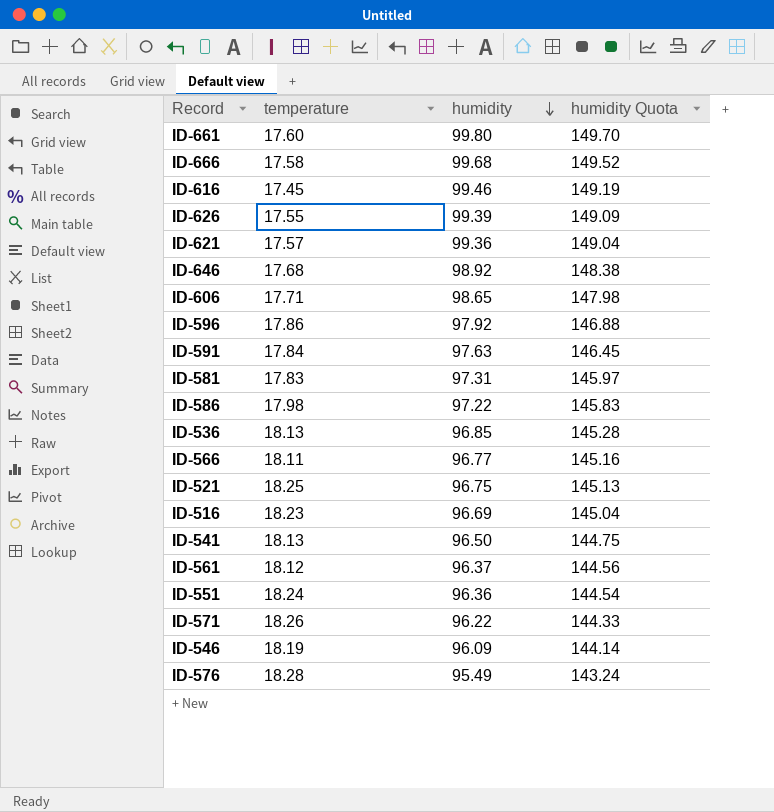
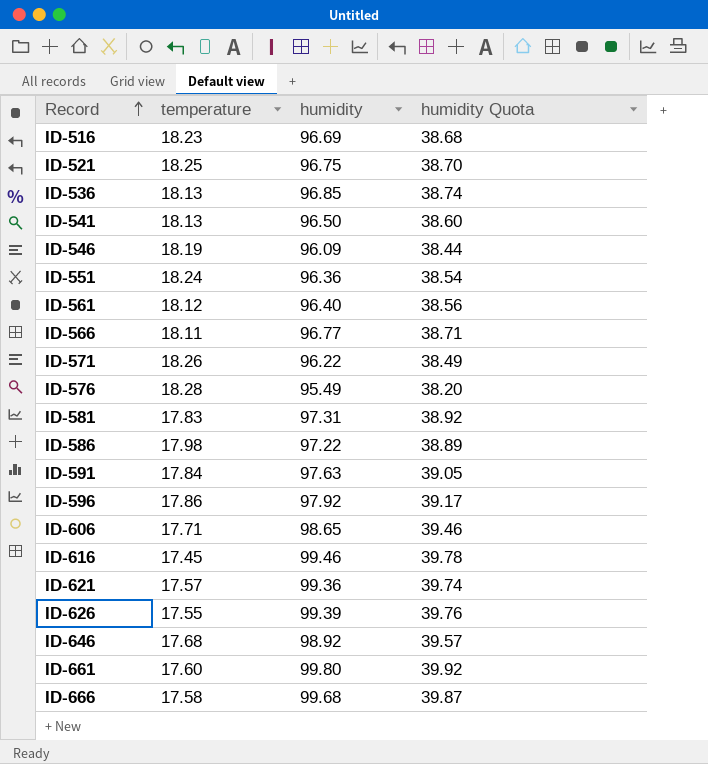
row order: humidity descending -> Record ascending
column humidity Quota | formula: [humidity] * 1.5 -> [humidity] * 0.4
ID-561 | humidity: 96.37 -> 96.40

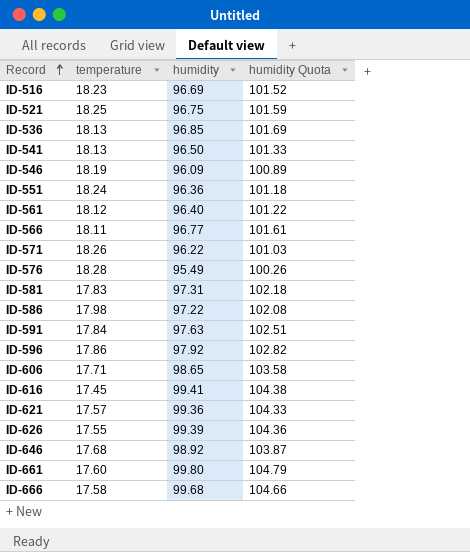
column humidity Quota | formula: [humidity] * 0.4 -> [humidity] * 1.05
ID-616 | humidity: 99.46 -> 99.41

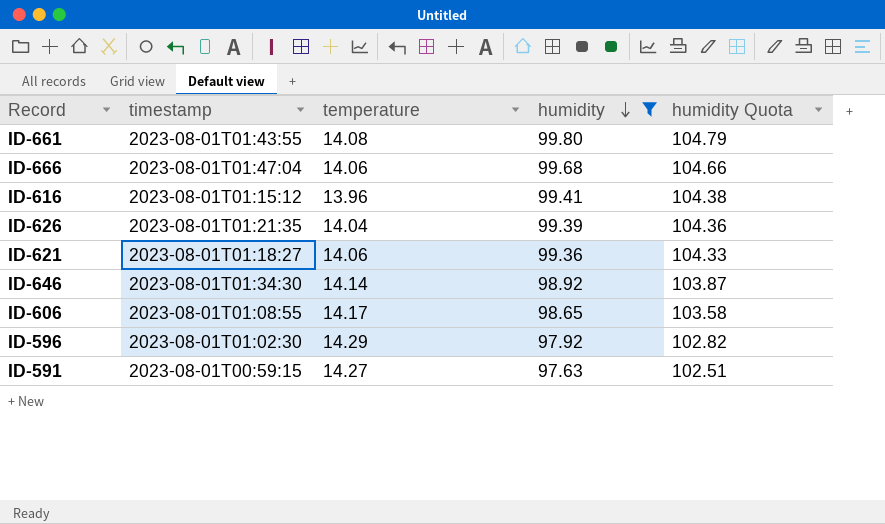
filter: none -> humidity >= 97.63
row order: Record ascending -> humidity descending
column timestamp | position: none -> 2
ID-661 | temperature: 17.60 -> 14.08
ID-666 | temperature: 17.58 -> 14.06
ID-616 | temperature: 17.45 -> 13.96
ID-626 | temperature: 17.55 -> 14.04
ID-621 | temperature: 17.57 -> 14.06
ID-646 | temperature: 17.68 -> 14.14
ID-606 | temperature: 17.71 -> 14.17
ID-596 | temperature: 17.86 -> 14.29
ID-591 | temperature: 17.84 -> 14.27

